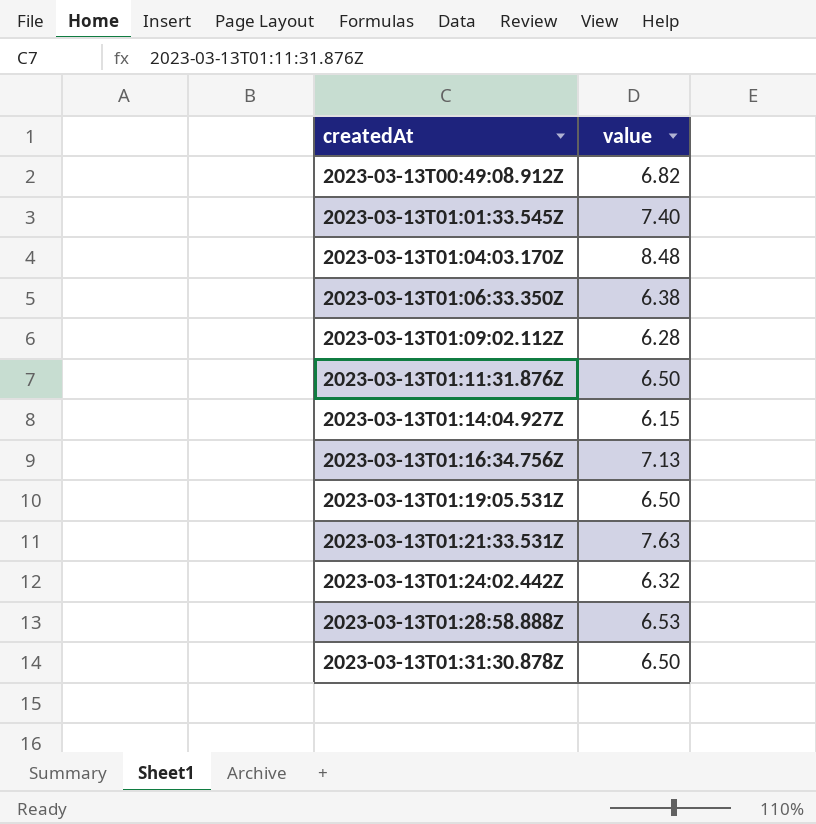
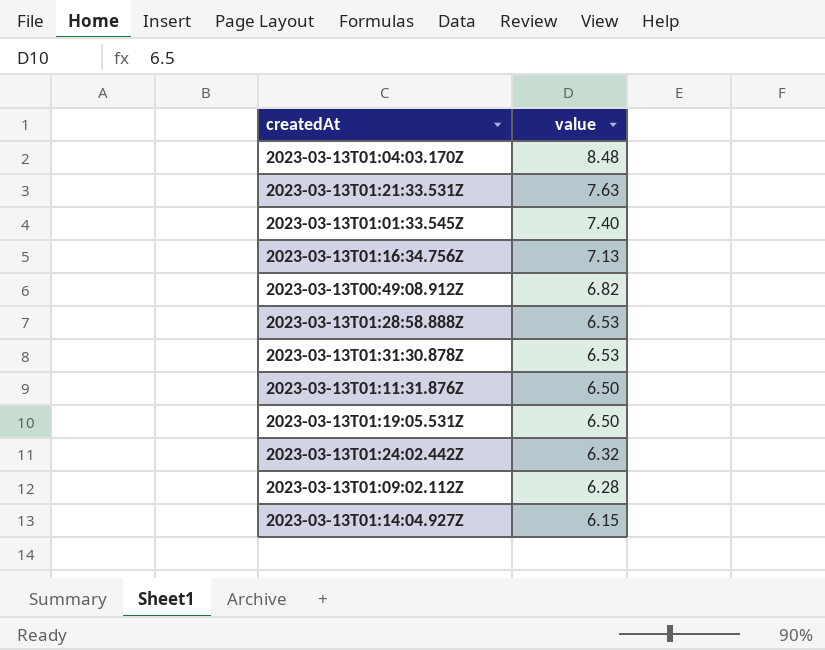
row order: createdAt ascending -> value descending
row 2023-03-13T01:06:33.350Z: 6.38 -> none
2023-03-13T01:31:30.878Z | value: 6.50 -> 6.53

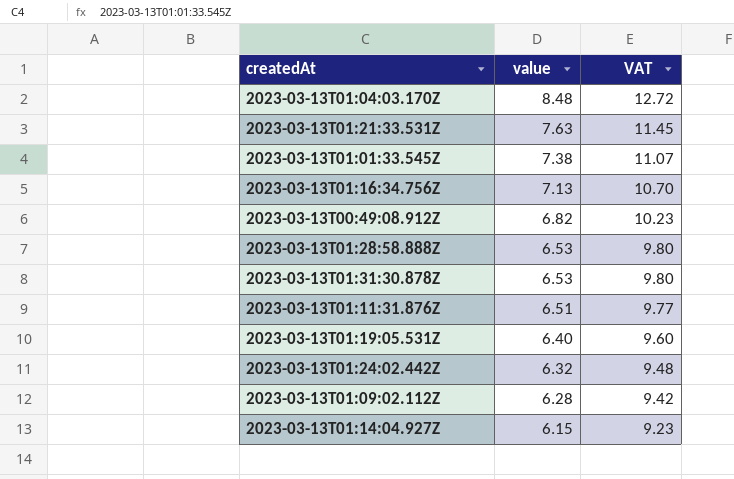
column VAT | formula: none -> [value] * 1.5
2023-03-13T01:01:33.545Z | value: 7.40 -> 7.38
2023-03-13T01:11:31.876Z | value: 6.50 -> 6.51
2023-03-13T01:19:05.531Z | value: 6.50 -> 6.40

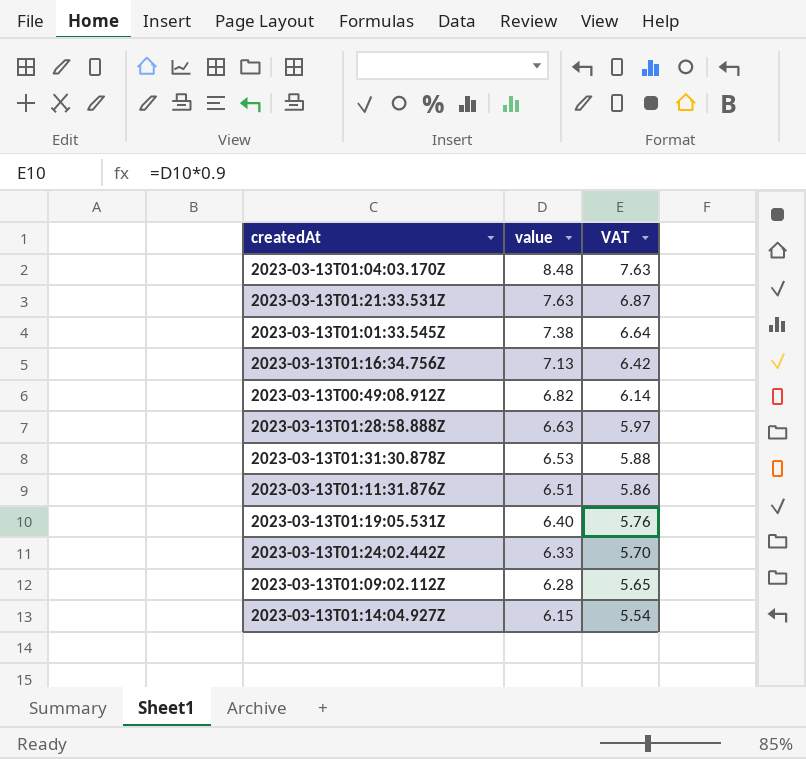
column VAT | formula: [value] * 1.5 -> [value] * 0.9
2023-03-13T01:28:58.888Z | value: 6.53 -> 6.63
2023-03-13T01:24:02.442Z | value: 6.32 -> 6.33

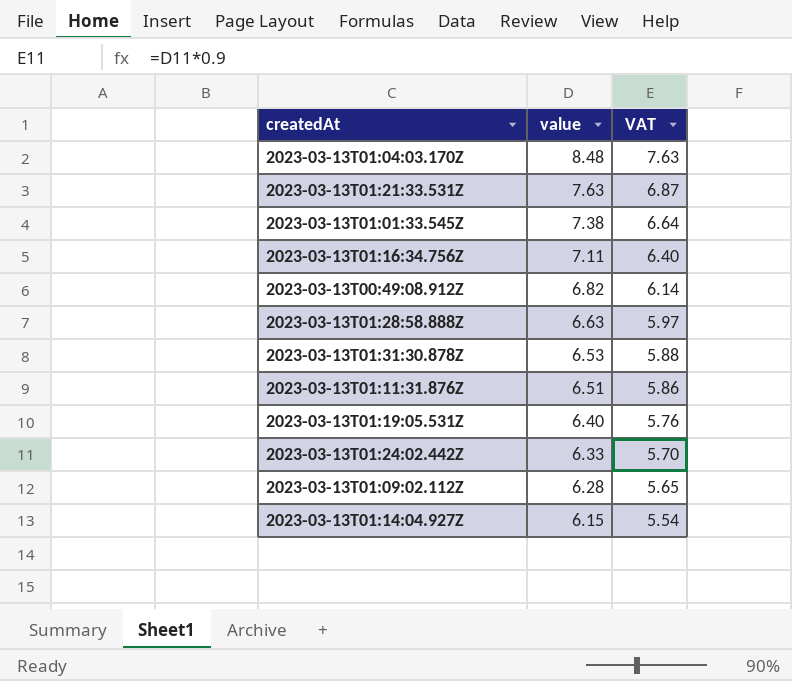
2023-03-13T01:16:34.756Z | value: 7.13 -> 7.11
2023-03-13T01:16:34.756Z | VAT: 6.42 -> 6.40

